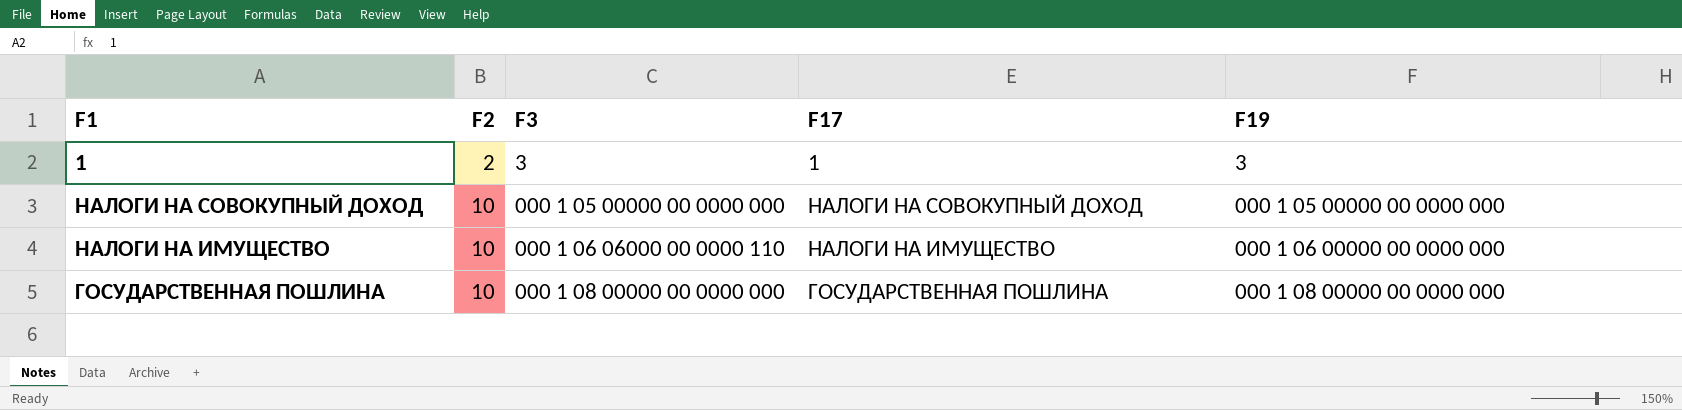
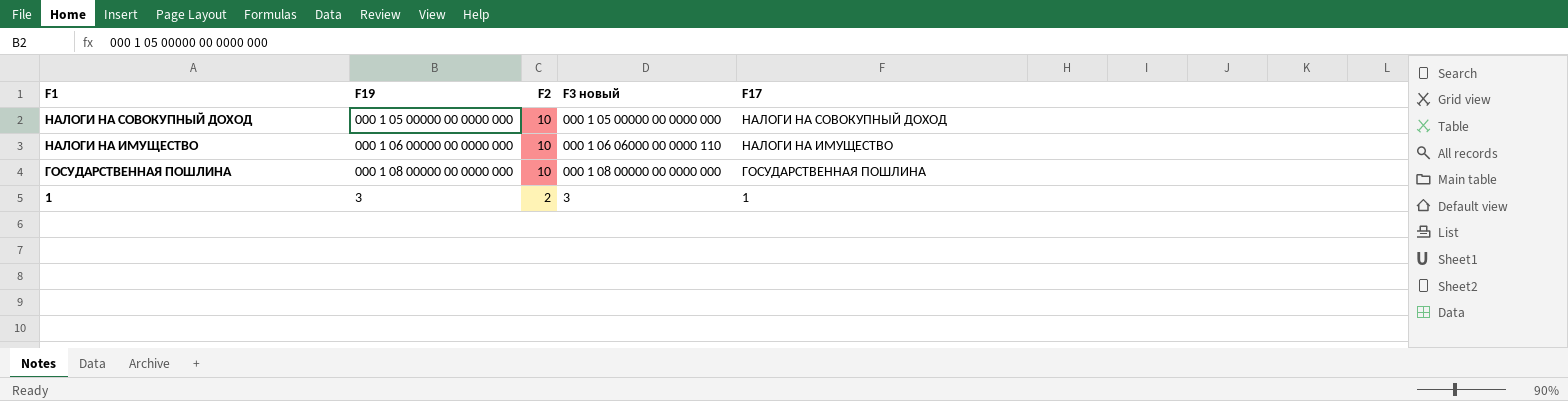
row order: F2 ascending -> F1 descending
column F19 | position: 5 -> 2
column name: F3 -> F3 новый

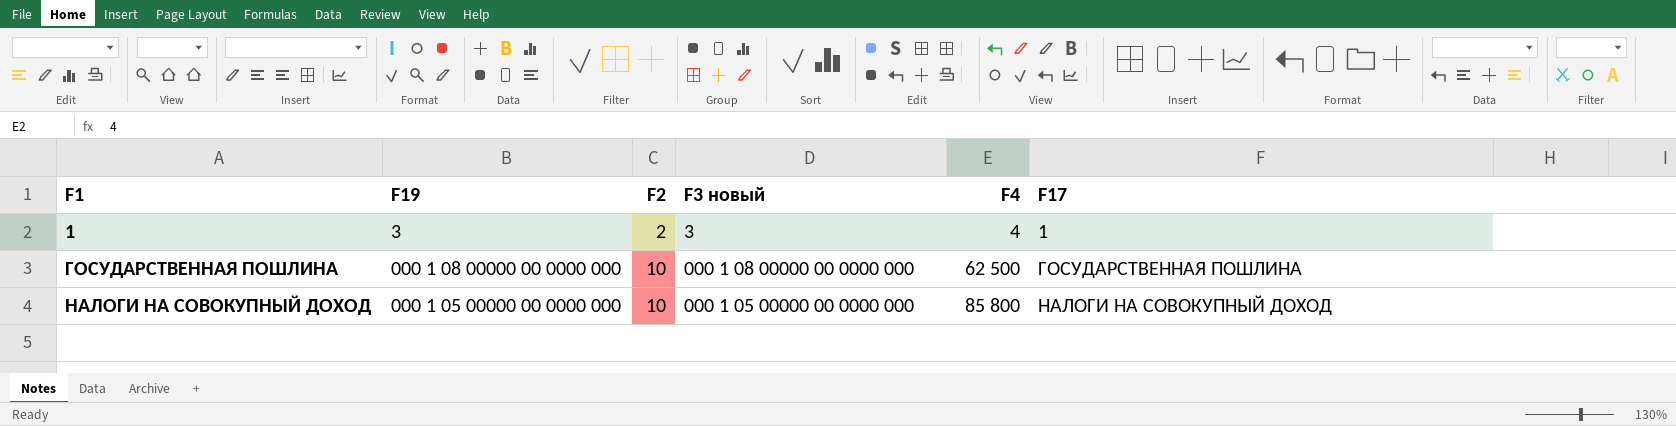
row order: F1 descending -> F1 ascending
column F4 | position: none -> 5
row НАЛОГИ НА ИМУЩЕСТВО: 000 1 06 00000 00 0000 000 | 10 | 000 1 06 06000 00 0000 110 | НАЛОГИ НА ИМУЩЕСТВО -> none

